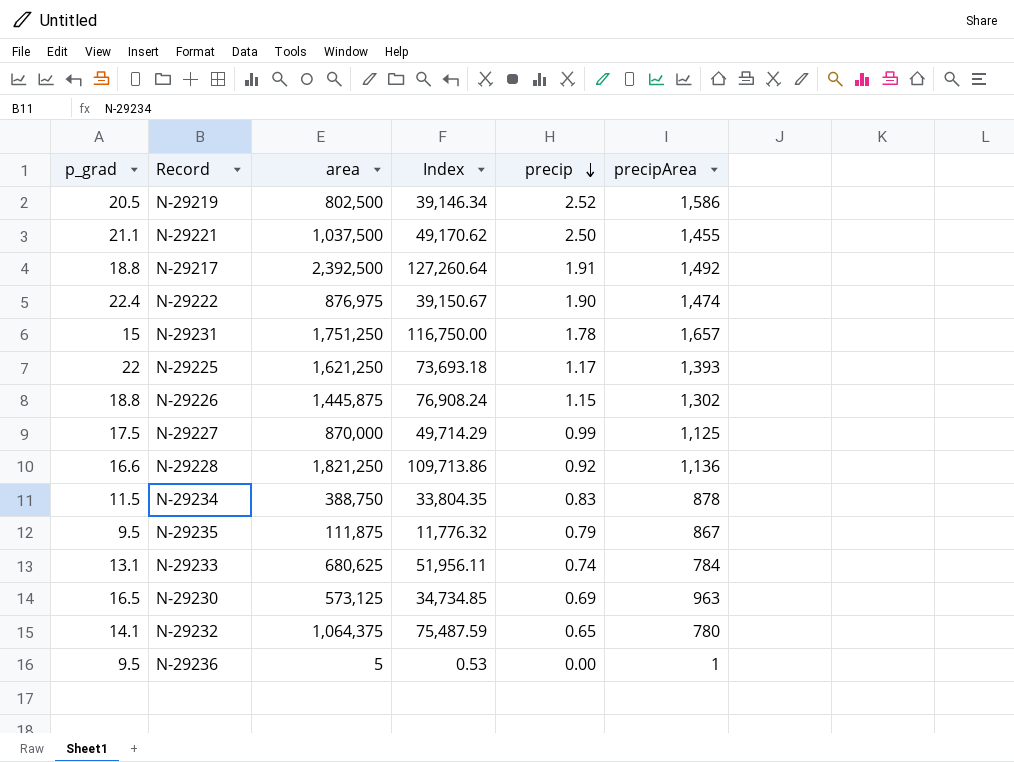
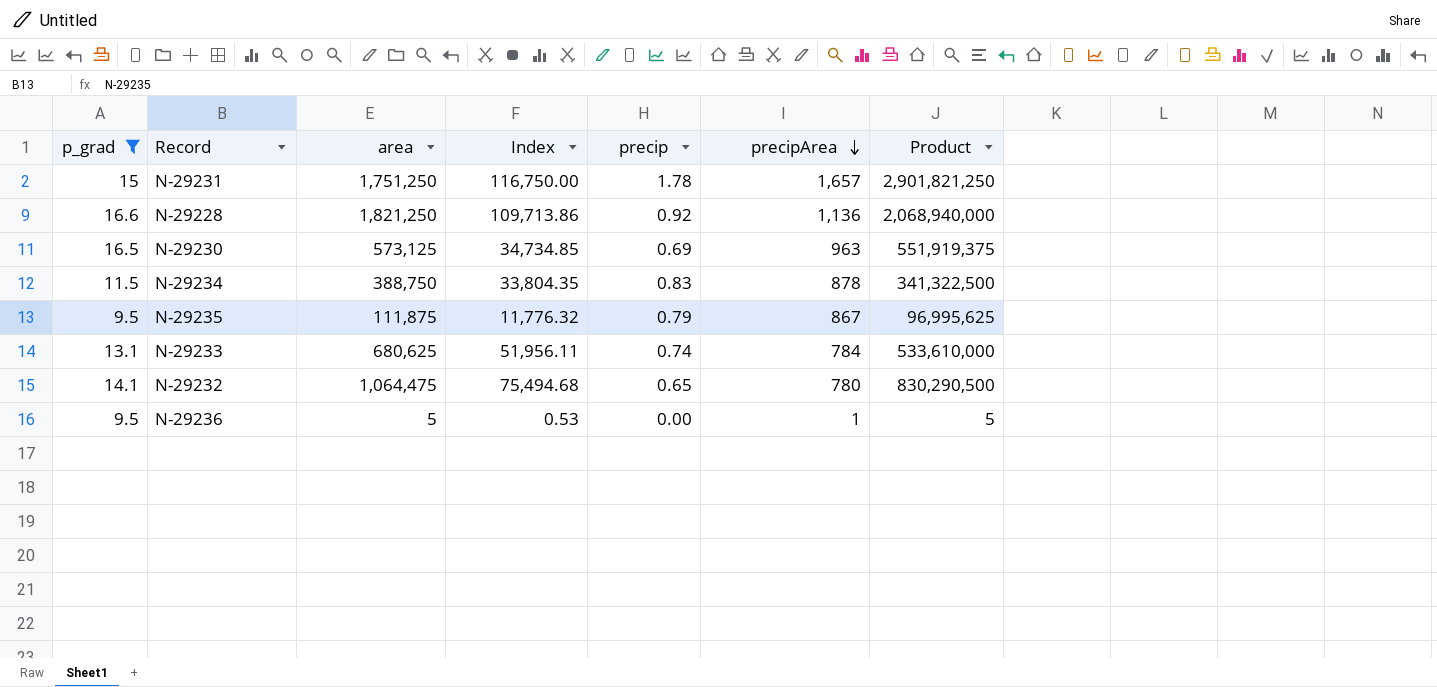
filter: none -> p_grad <= 16.6
row order: precip descending -> precipArea descending
column Product | formula: none -> [area] * [precipArea]
N-29232 | area: 1,064,375 -> 1,064,475
N-29232 | Index: 75,487.59 -> 75,494.68

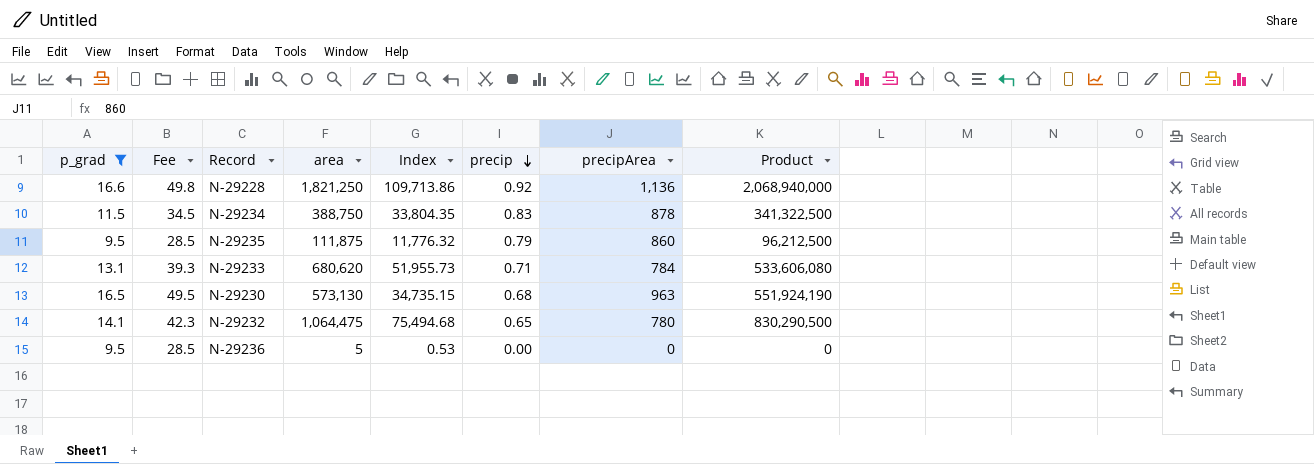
row order: precipArea descending -> precip descending
column Fee | formula: none -> [p_grad] * 3
row N-29231: 15 | 1,751,250 | 116,750.00 | 1.78 | 1,657 | 2,901,821,250 -> none
N-29235 | precipArea: 867 -> 860
N-29235 | Product: 96,995,625 -> 96,212,500
N-29233 | area: 680,625 -> 680,620
N-29233 | Index: 51,956.11 -> 51,955.73
N-29233 | precip: 0.74 -> 0.71
N-29233 | Product: 533,610,000 -> 533,606,080
N-29230 | area: 573,125 -> 573,130
N-29230 | Index: 34,734.85 -> 34,735.15
N-29230 | precip: 0.69 -> 0.68
N-29230 | Product: 551,919,375 -> 551,924,190
N-29236 | precipArea: 1 -> 0
N-29236 | Product: 5 -> 0

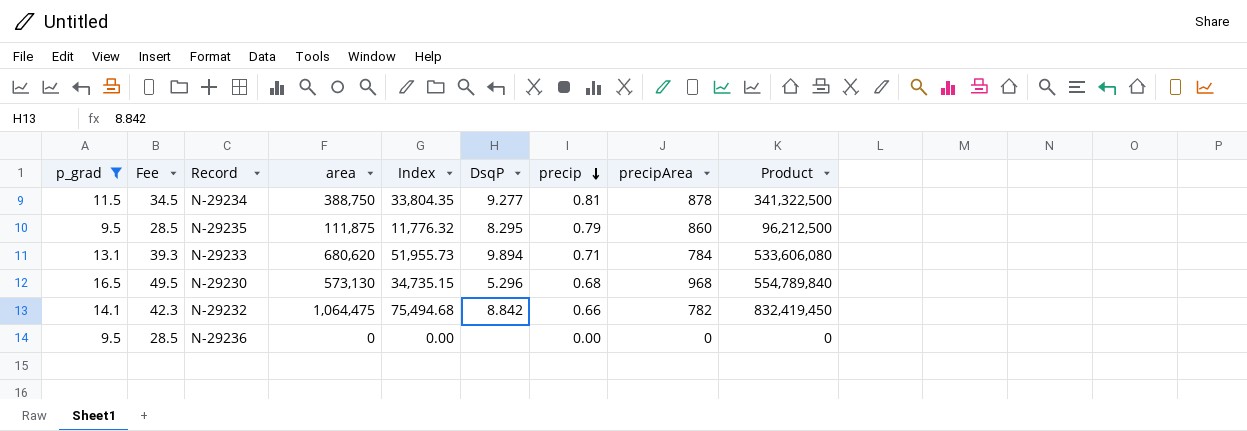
column DsqP | position: none -> 6
row N-29228: 16.6 | 49.8 | 1,821,250 | 109,713.86 | 0.92 | 1,136 | 2,068,940,000 -> none
N-29234 | precip: 0.83 -> 0.81
N-29230 | precipArea: 963 -> 968
N-29230 | Product: 551,924,190 -> 554,789,840
N-29232 | precip: 0.65 -> 0.66
N-29232 | precipArea: 780 -> 782
N-29232 | Product: 830,290,500 -> 832,419,450
N-29236 | area: 5 -> 0
N-29236 | Index: 0.53 -> 0.00

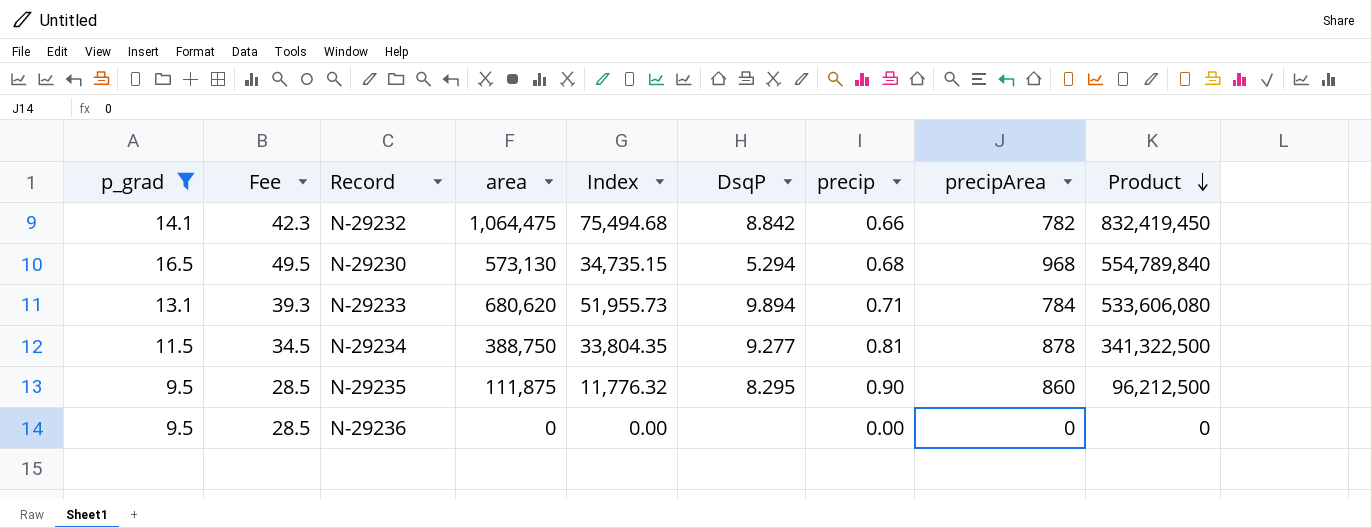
row order: precip descending -> Product descending
N-29230 | DsqP: 5.296 -> 5.294
N-29235 | precip: 0.79 -> 0.90

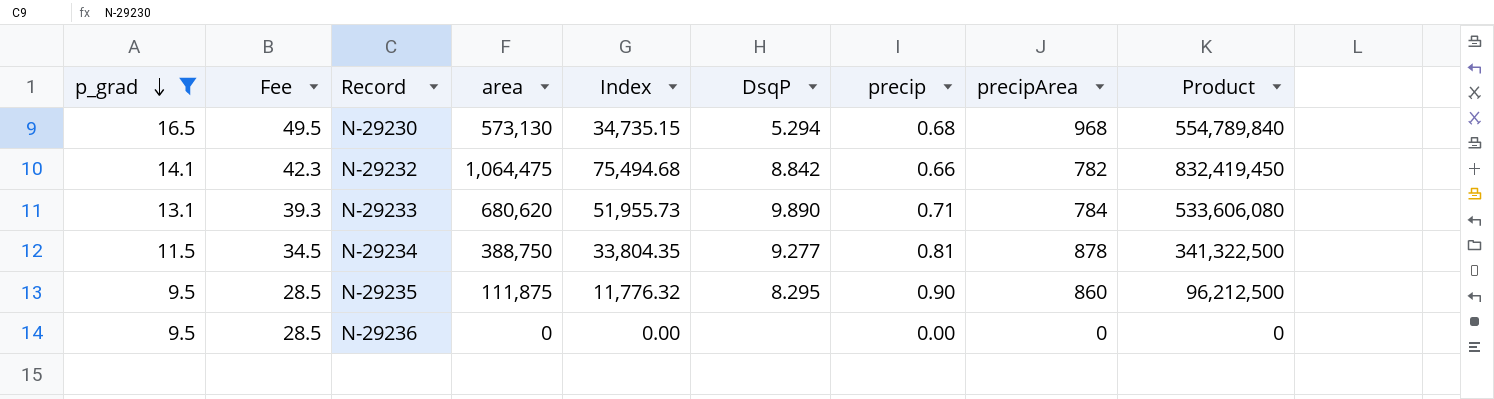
row order: Product descending -> p_grad descending
N-29233 | DsqP: 9.894 -> 9.890

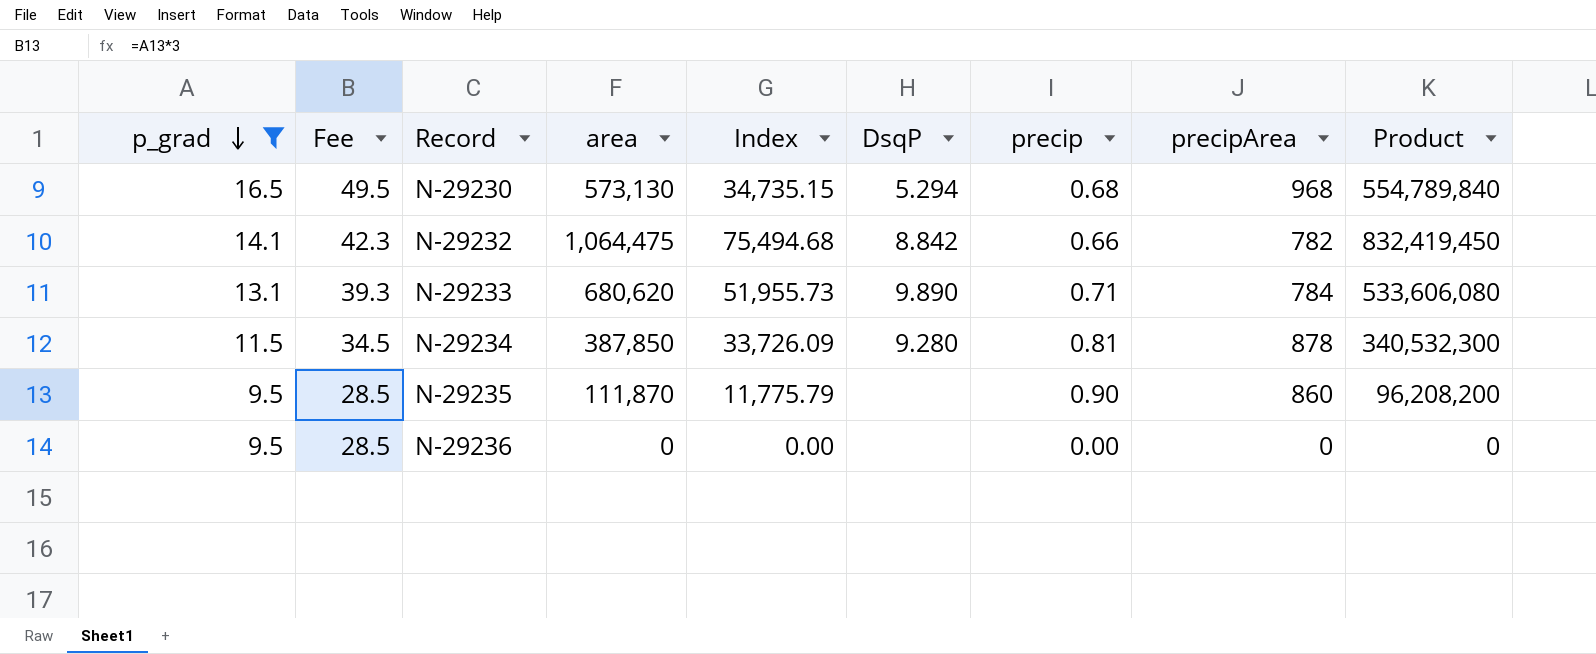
N-29234 | area: 388,750 -> 387,850
N-29234 | Index: 33,804.35 -> 33,726.09
N-29234 | DsqP: 9.277 -> 9.280
N-29234 | Product: 341,322,500 -> 340,532,300
N-29235 | area: 111,875 -> 111,870
N-29235 | Index: 11,776.32 -> 11,775.79
N-29235 | DsqP: 8.295 -> none
N-29235 | Product: 96,212,500 -> 96,208,200

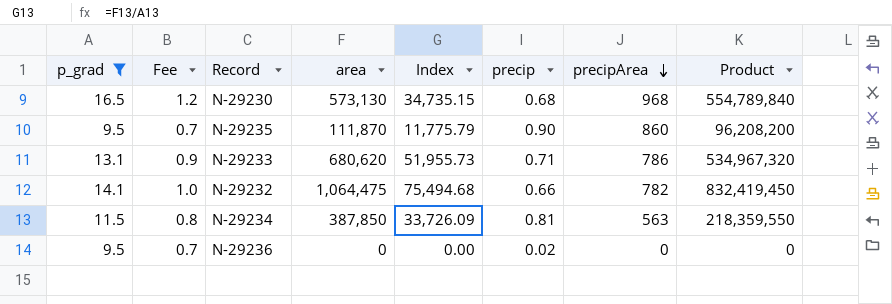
row order: p_grad descending -> precipArea descending
column DsqP | position: 6 -> none
column Fee | formula: [p_grad] * 3 -> [p_grad] * 0.07
N-29233 | precipArea: 784 -> 786
N-29233 | Product: 533,606,080 -> 534,967,320
N-29234 | precipArea: 878 -> 563
N-29234 | Product: 340,532,300 -> 218,359,550
N-29236 | precip: 0.00 -> 0.02

